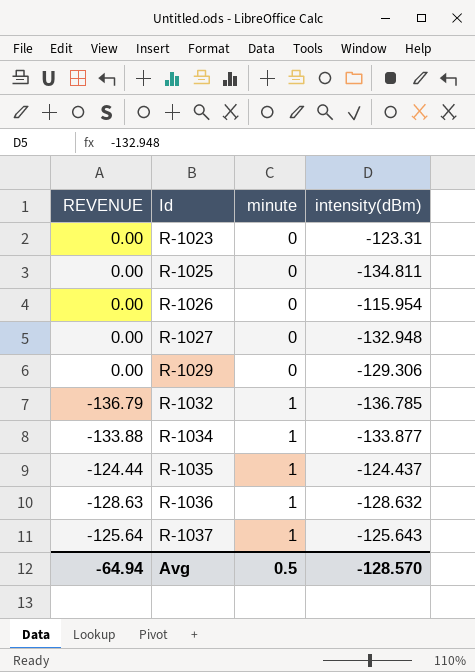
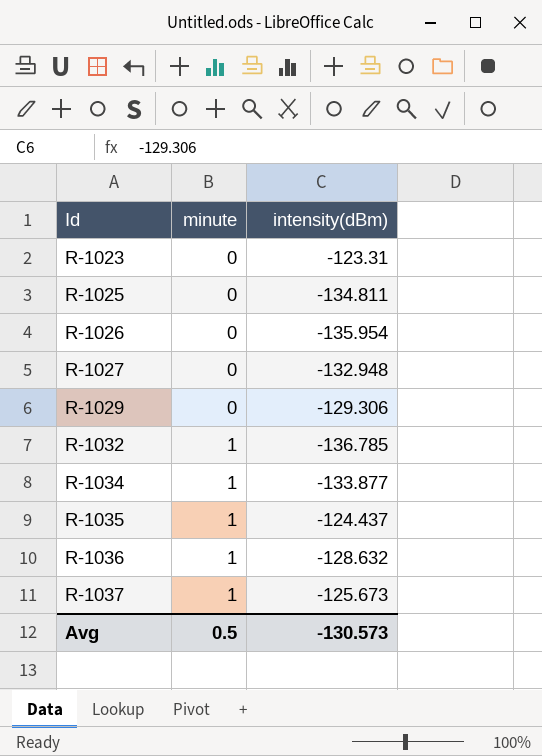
column REVENUE | formula: [minute] * [intensity(dBm)] -> none
R-1026 | intensity(dBm): -115.954 -> -135.954
R-1037 | intensity(dBm): -125.643 -> -125.673
Avg | intensity(dBm): -128.570 -> -130.573

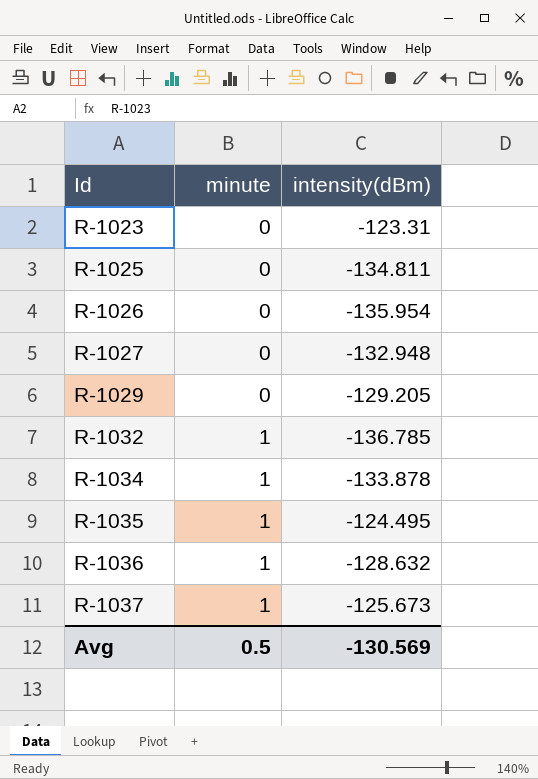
R-1029 | intensity(dBm): -129.306 -> -129.205
R-1034 | intensity(dBm): -133.877 -> -133.878
R-1035 | intensity(dBm): -124.437 -> -124.495
Avg | intensity(dBm): -130.573 -> -130.569

